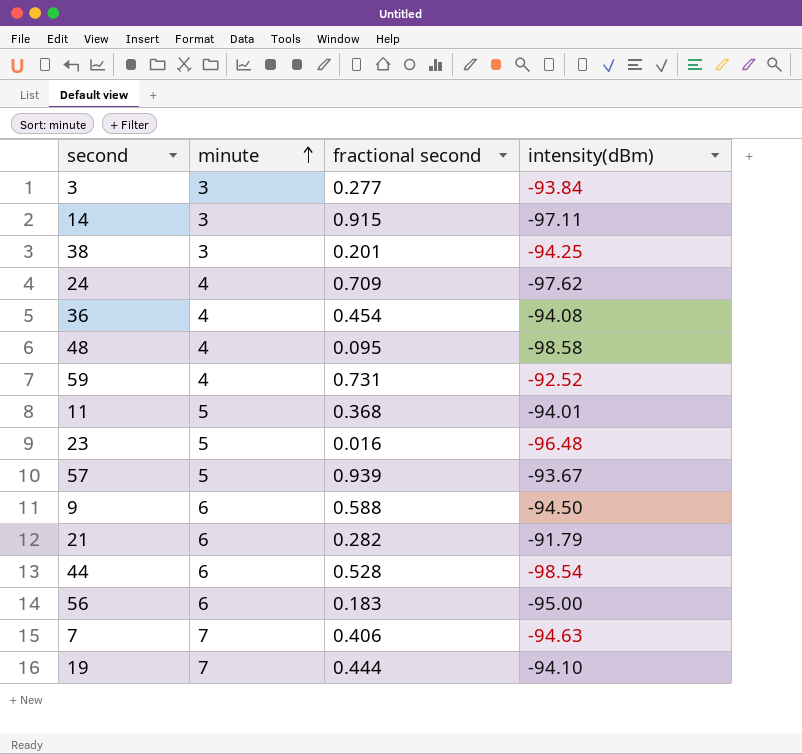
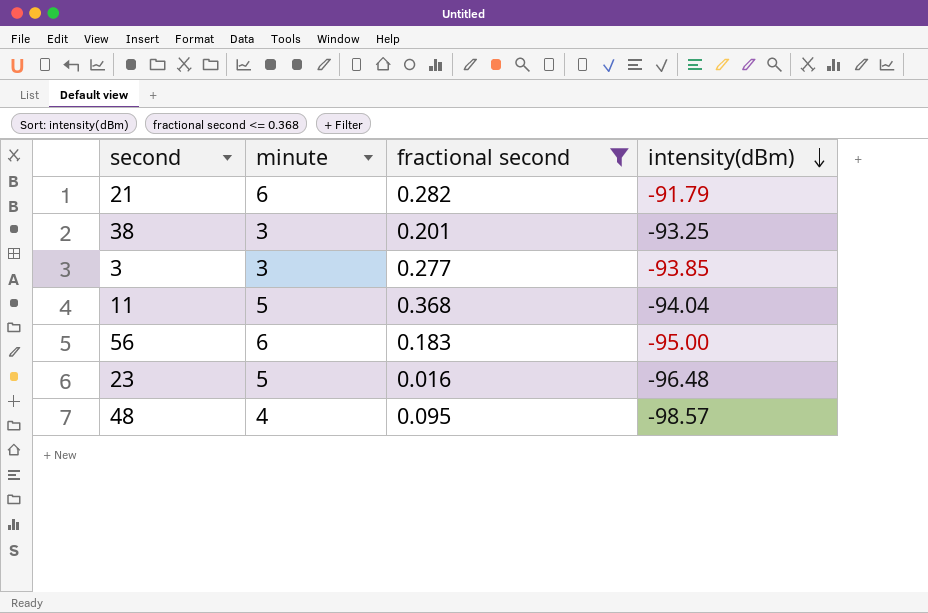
filter: none -> fractional second <= 0.368
row order: minute ascending -> intensity(dBm) descending
38 | intensity(dBm): -94.25 -> -93.25
3 | intensity(dBm): -93.84 -> -93.85
11 | intensity(dBm): -94.01 -> -94.04
48 | intensity(dBm): -98.58 -> -98.57

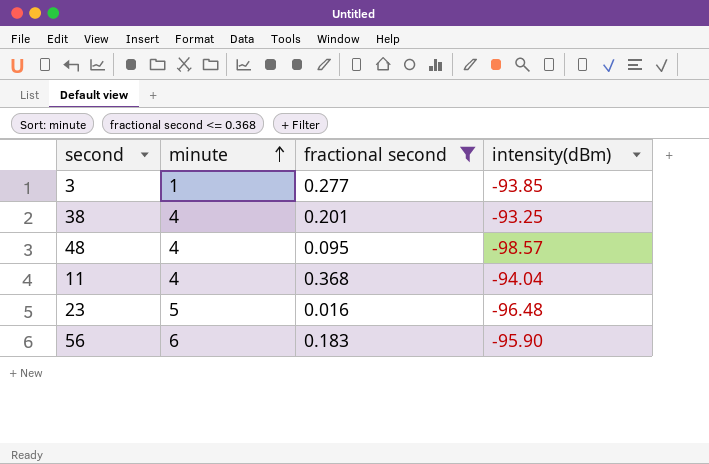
row order: intensity(dBm) descending -> minute ascending
row 21: 6 | 0.282 | -91.79 -> none
3 | minute: 3 -> 1
38 | minute: 3 -> 4
11 | minute: 5 -> 4
56 | intensity(dBm): -95.00 -> -95.90

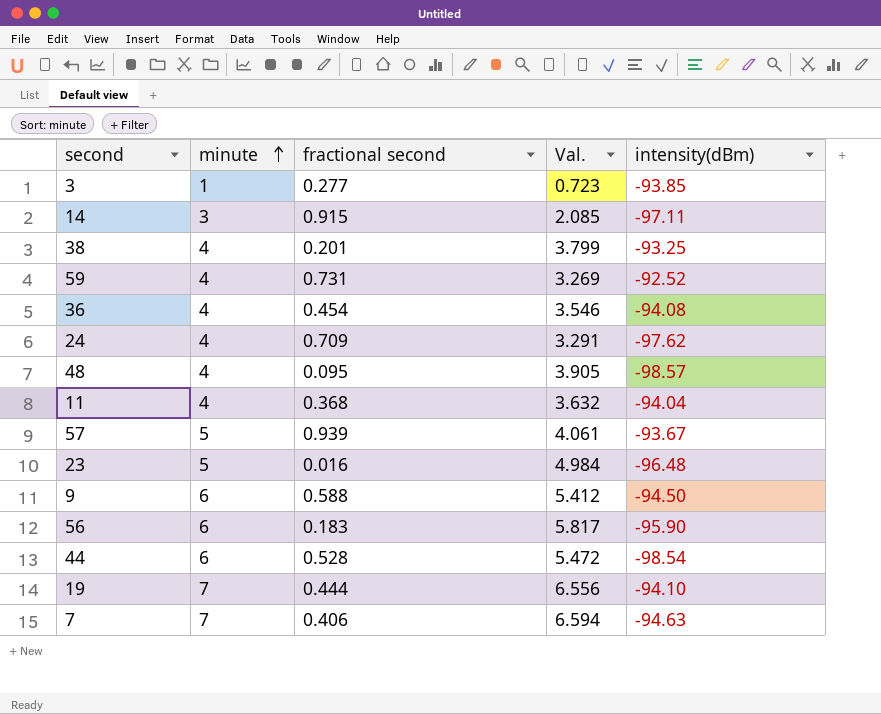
filter: fractional second <= 0.368 -> none
column Val. | formula: none -> [minute] - [fractional second]

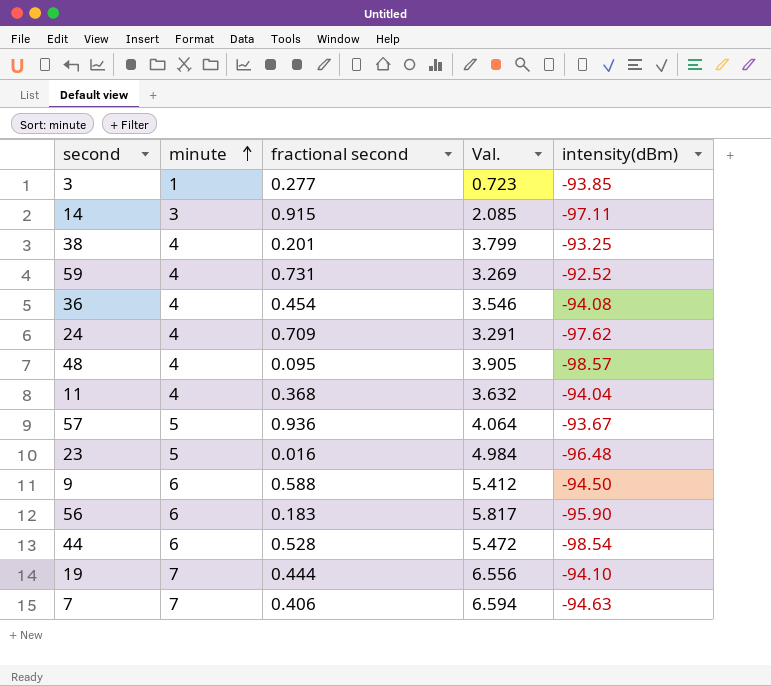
57 | fractional second: 0.939 -> 0.936
57 | Val.: 4.061 -> 4.064

